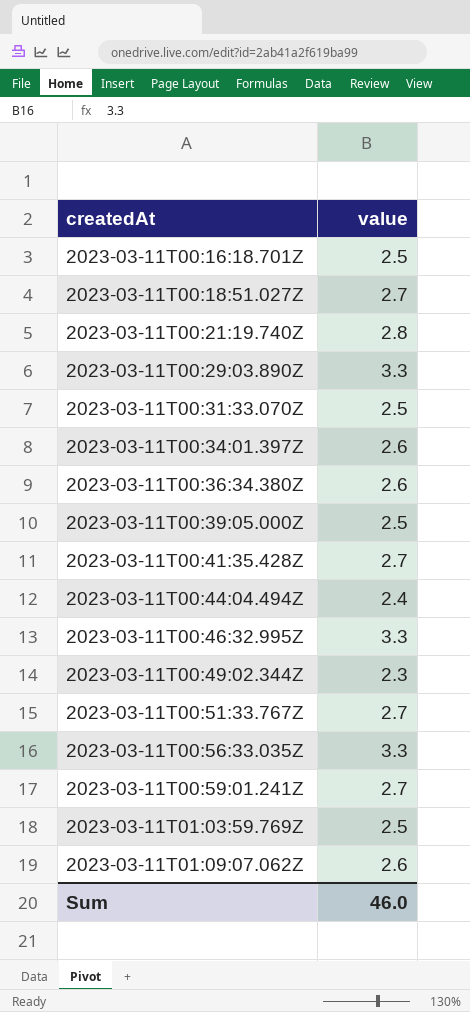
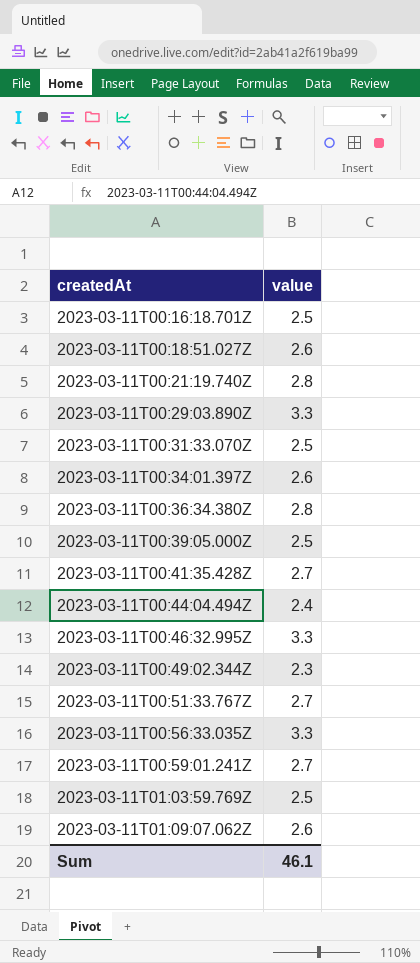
2023-03-11T00:18:51.027Z | value: 2.7 -> 2.6
2023-03-11T00:36:34.380Z | value: 2.6 -> 2.8
Sum | value: 46.0 -> 46.1

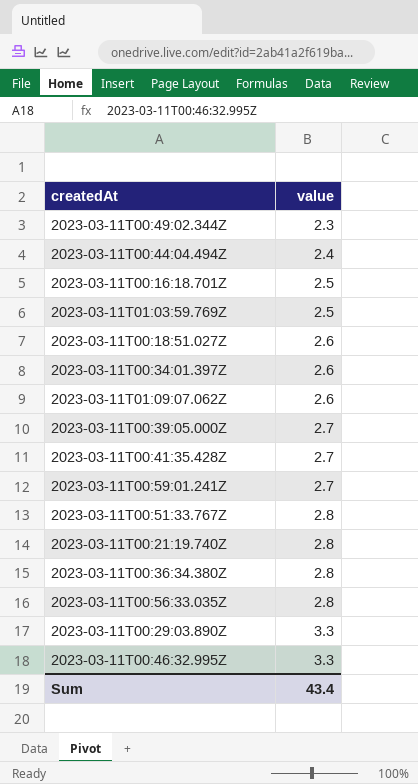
row order: createdAt ascending -> value ascending
row 2023-03-11T00:31:33.070Z: 2.5 -> none
2023-03-11T00:39:05.000Z | value: 2.5 -> 2.7
2023-03-11T00:51:33.767Z | value: 2.7 -> 2.8
2023-03-11T00:56:33.035Z | value: 3.3 -> 2.8
Sum | value: 46.1 -> 43.4

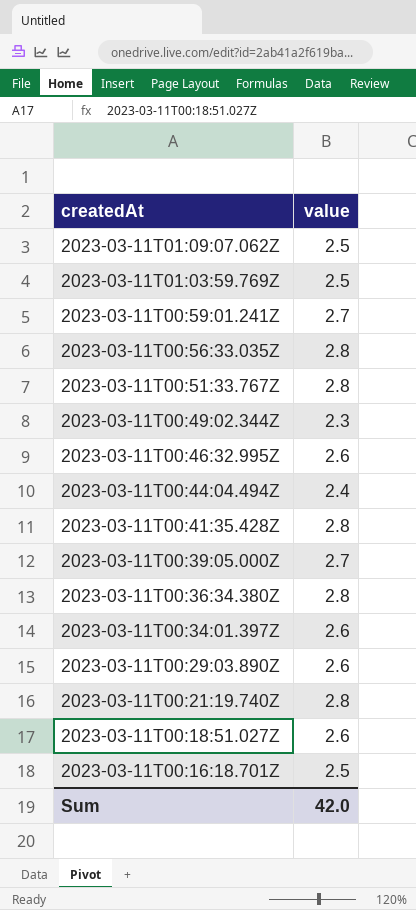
row order: value ascending -> createdAt descending
2023-03-11T01:09:07.062Z | value: 2.6 -> 2.5
2023-03-11T00:46:32.995Z | value: 3.3 -> 2.6
2023-03-11T00:41:35.428Z | value: 2.7 -> 2.8
2023-03-11T00:29:03.890Z | value: 3.3 -> 2.6
Sum | value: 43.4 -> 42.0

